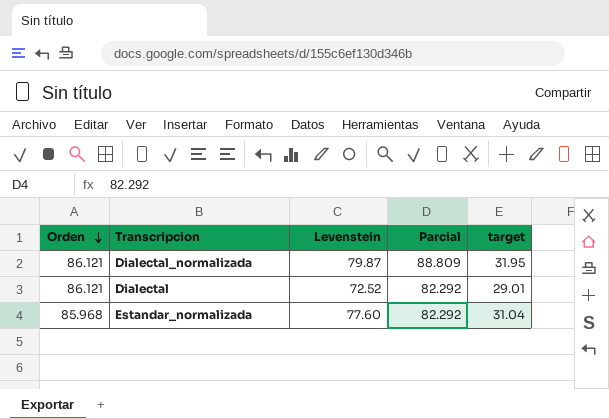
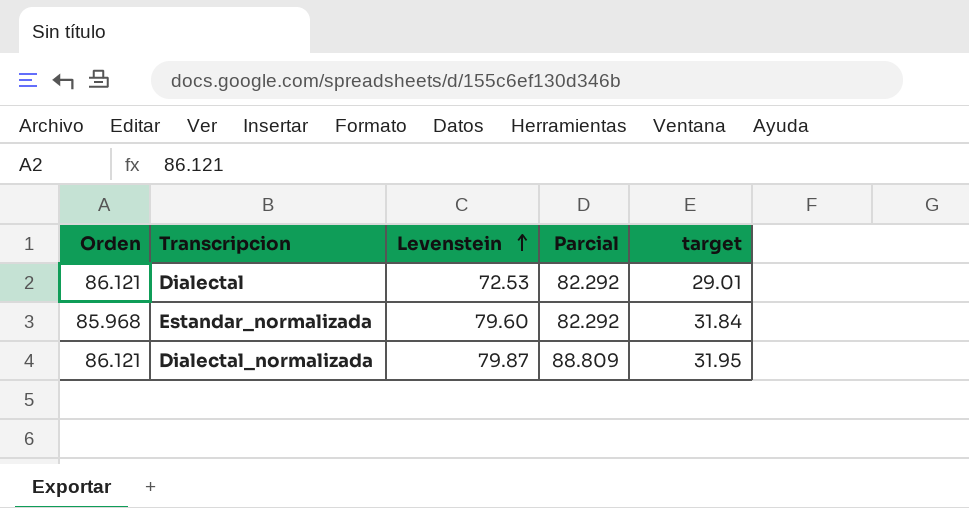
row order: Orden descending -> Levenstein ascending
Dialectal | Levenstein: 72.52 -> 72.53
Estandar_normalizada | Levenstein: 77.60 -> 79.60
Estandar_normalizada | target: 31.04 -> 31.84

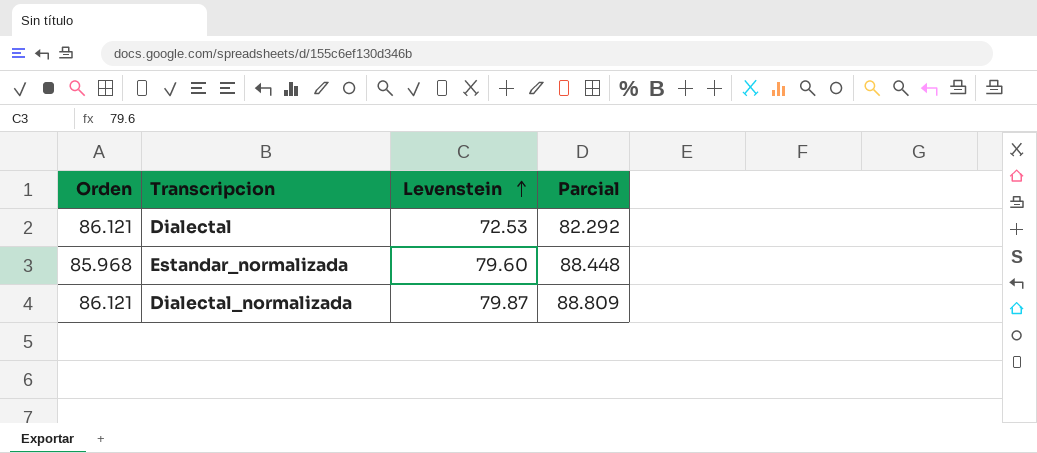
column target | formula: [Levenstein] * 0.4 -> none
Estandar_normalizada | Parcial: 82.292 -> 88.448

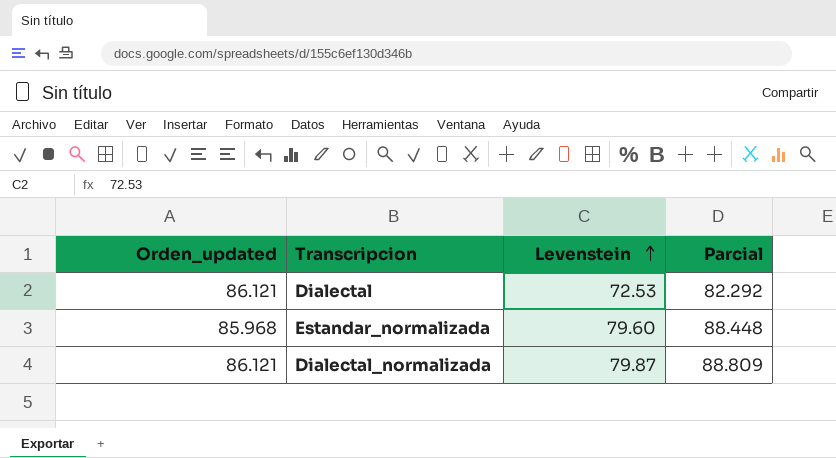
column name: Orden -> Orden_updated

